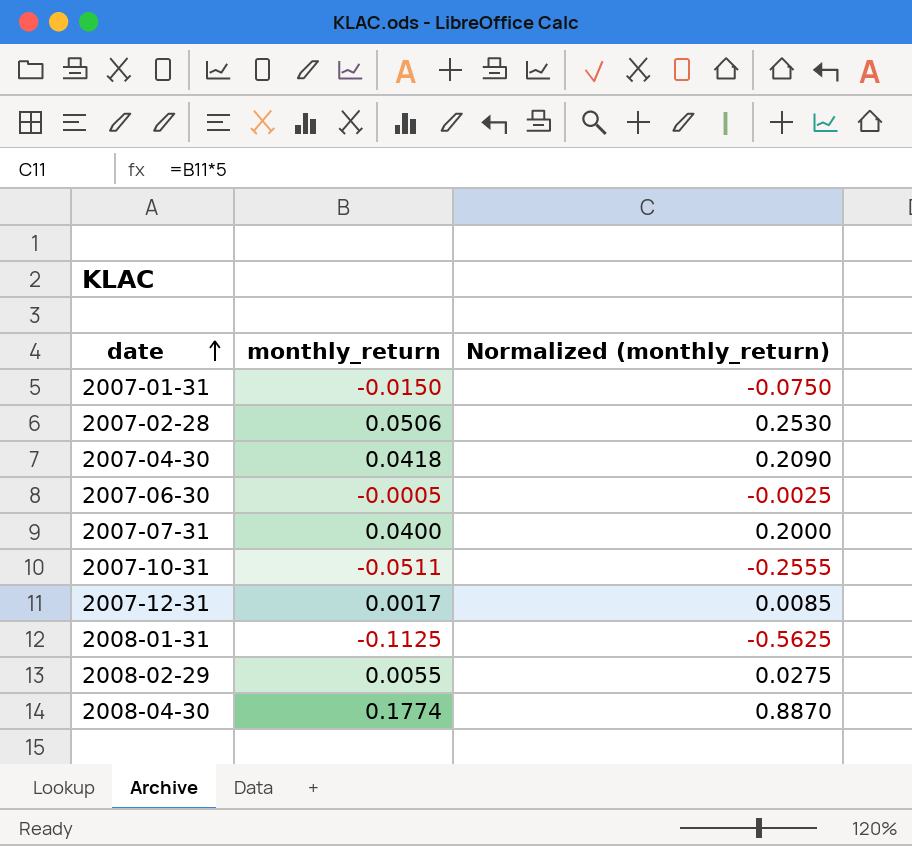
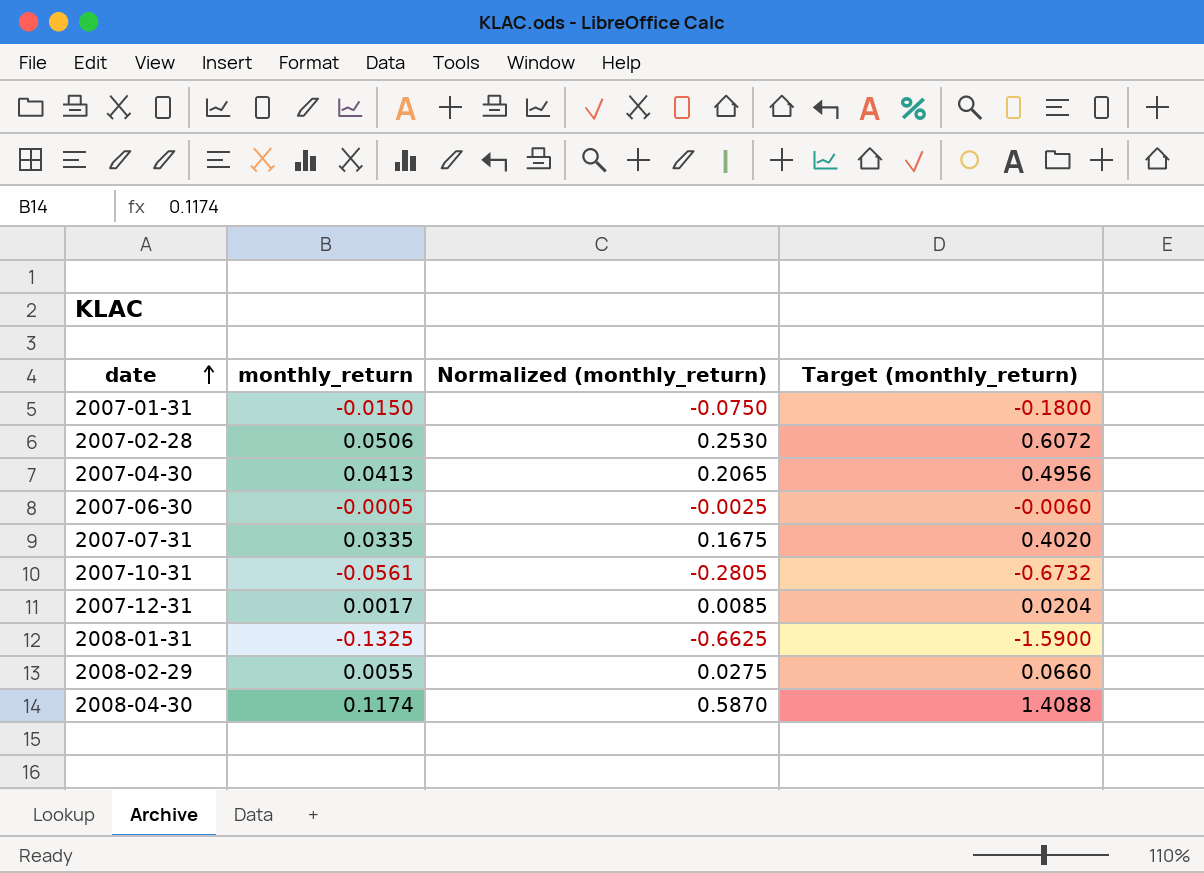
column Target (monthly_return) | formula: none -> [monthly_return] * 12
2007-04-30 | monthly_return: 0.0418 -> 0.0413
2007-04-30 | Normalized (monthly_return): 0.2090 -> 0.2065
2007-07-31 | monthly_return: 0.0400 -> 0.0335
2007-07-31 | Normalized (monthly_return): 0.2000 -> 0.1675
2007-10-31 | monthly_return: -0.0511 -> -0.0561
2007-10-31 | Normalized (monthly_return): -0.2555 -> -0.2805
2008-01-31 | monthly_return: -0.1125 -> -0.1325
2008-01-31 | Normalized (monthly_return): -0.5625 -> -0.6625
2008-04-30 | monthly_return: 0.1774 -> 0.1174
2008-04-30 | Normalized (monthly_return): 0.8870 -> 0.5870

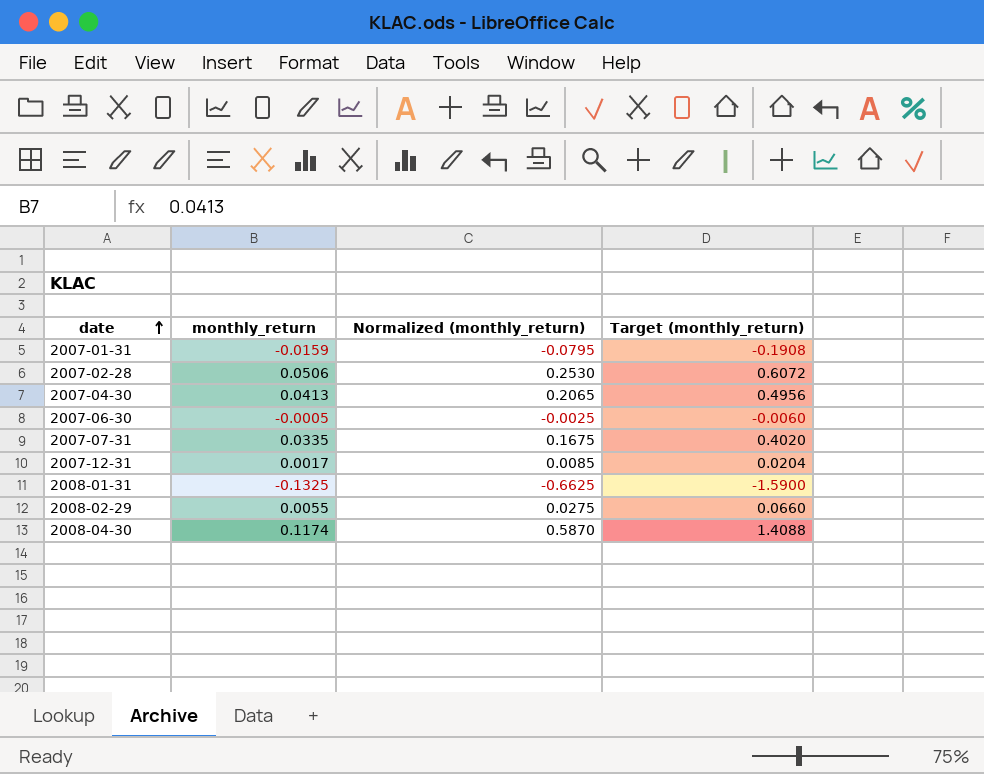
row 2007-10-31: -0.0561 | -0.2805 | -0.6732 -> none
2007-01-31 | monthly_return: -0.0150 -> -0.0159
2007-01-31 | Normalized (monthly_return): -0.0750 -> -0.0795
2007-01-31 | Target (monthly_return): -0.1800 -> -0.1908

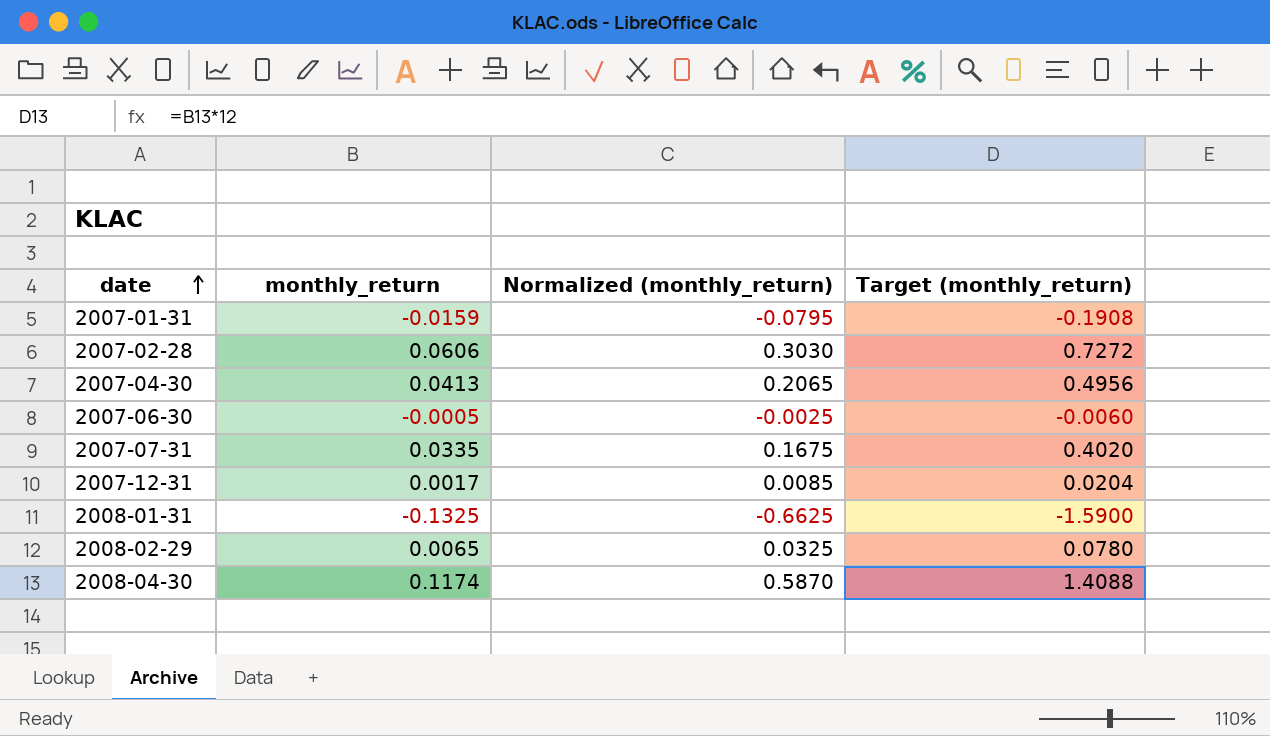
2007-02-28 | monthly_return: 0.0506 -> 0.0606
2007-02-28 | Normalized (monthly_return): 0.2530 -> 0.3030
2007-02-28 | Target (monthly_return): 0.6072 -> 0.7272
2008-02-29 | monthly_return: 0.0055 -> 0.0065
2008-02-29 | Normalized (monthly_return): 0.0275 -> 0.0325
2008-02-29 | Target (monthly_return): 0.0660 -> 0.0780

